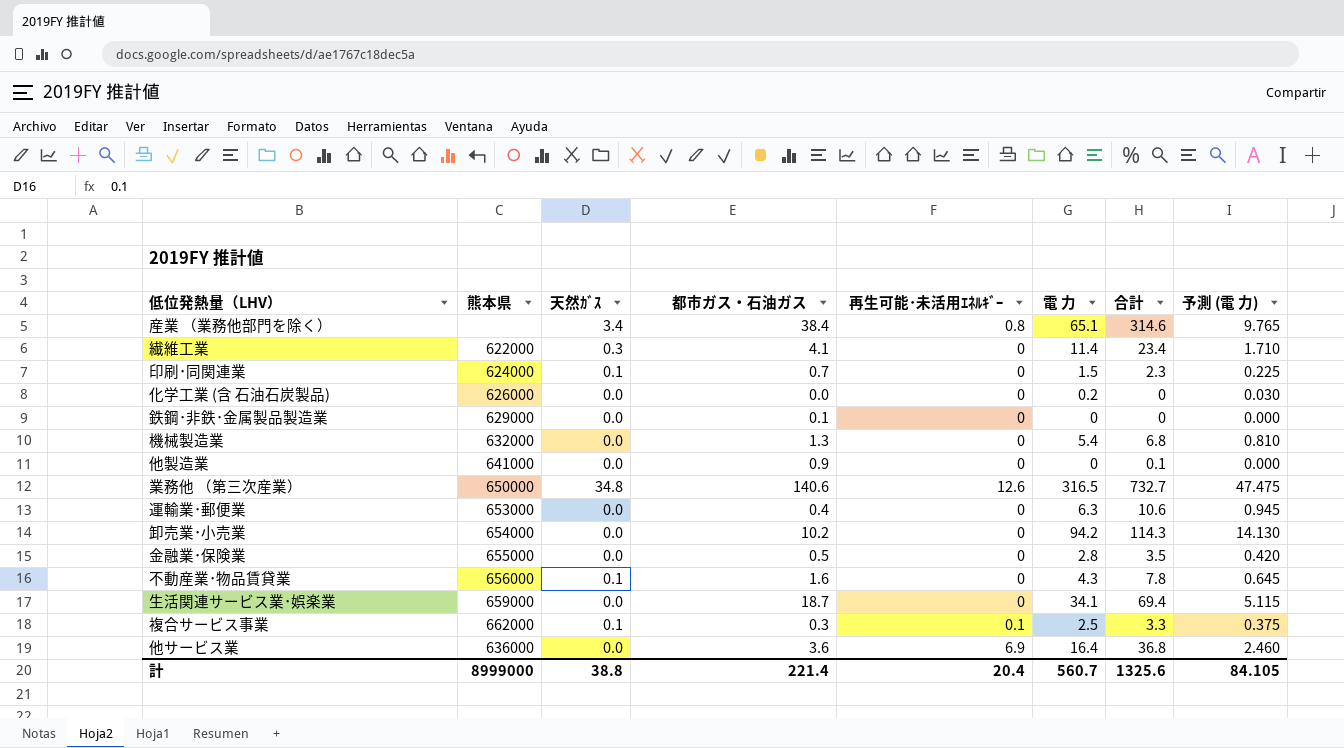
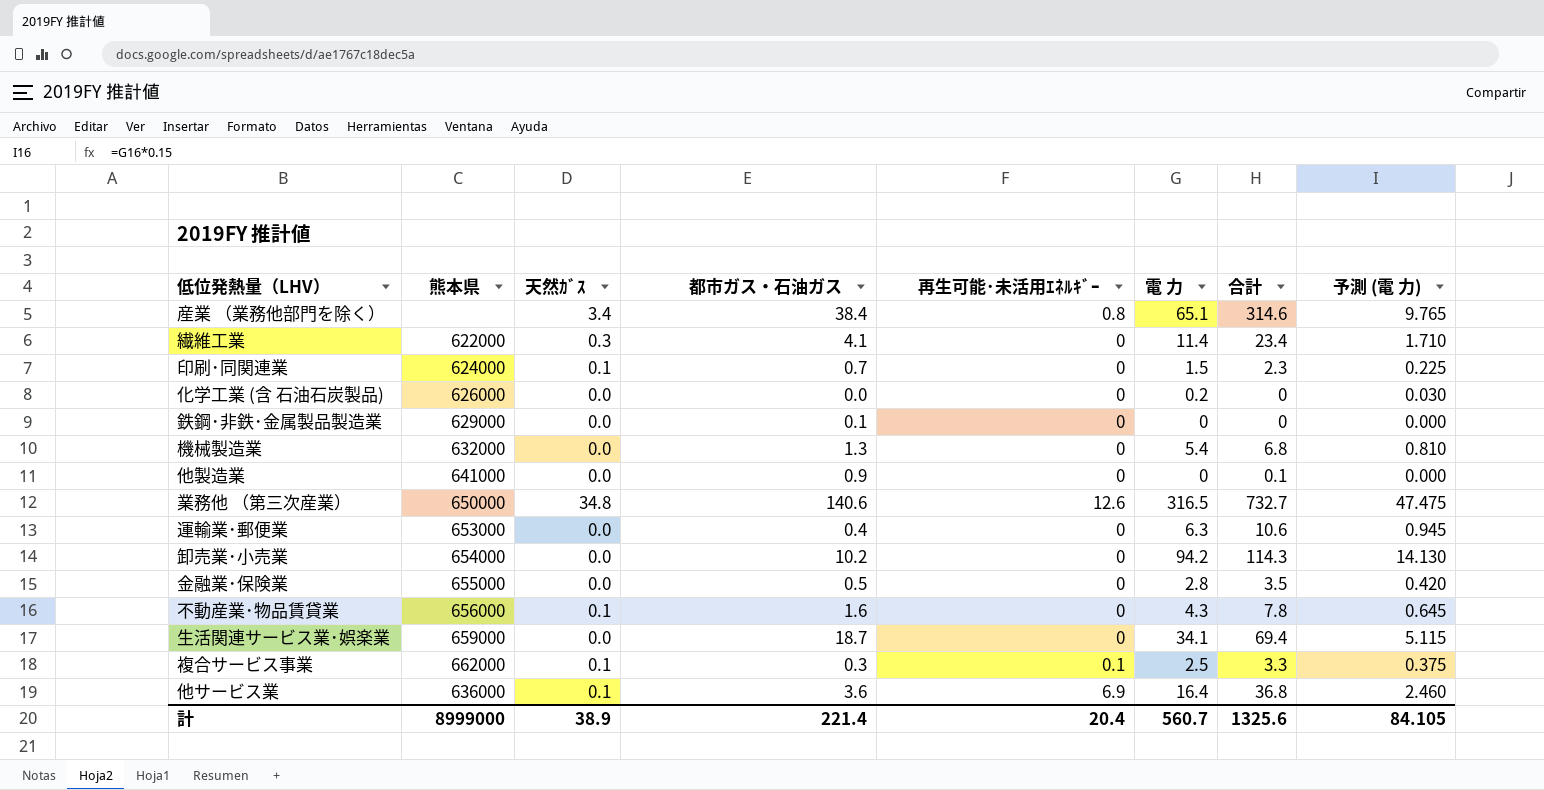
他サービス業 | 天然ｶﾞｽ: 0.0 -> 0.1
計 | 天然ｶﾞｽ: 38.8 -> 38.9

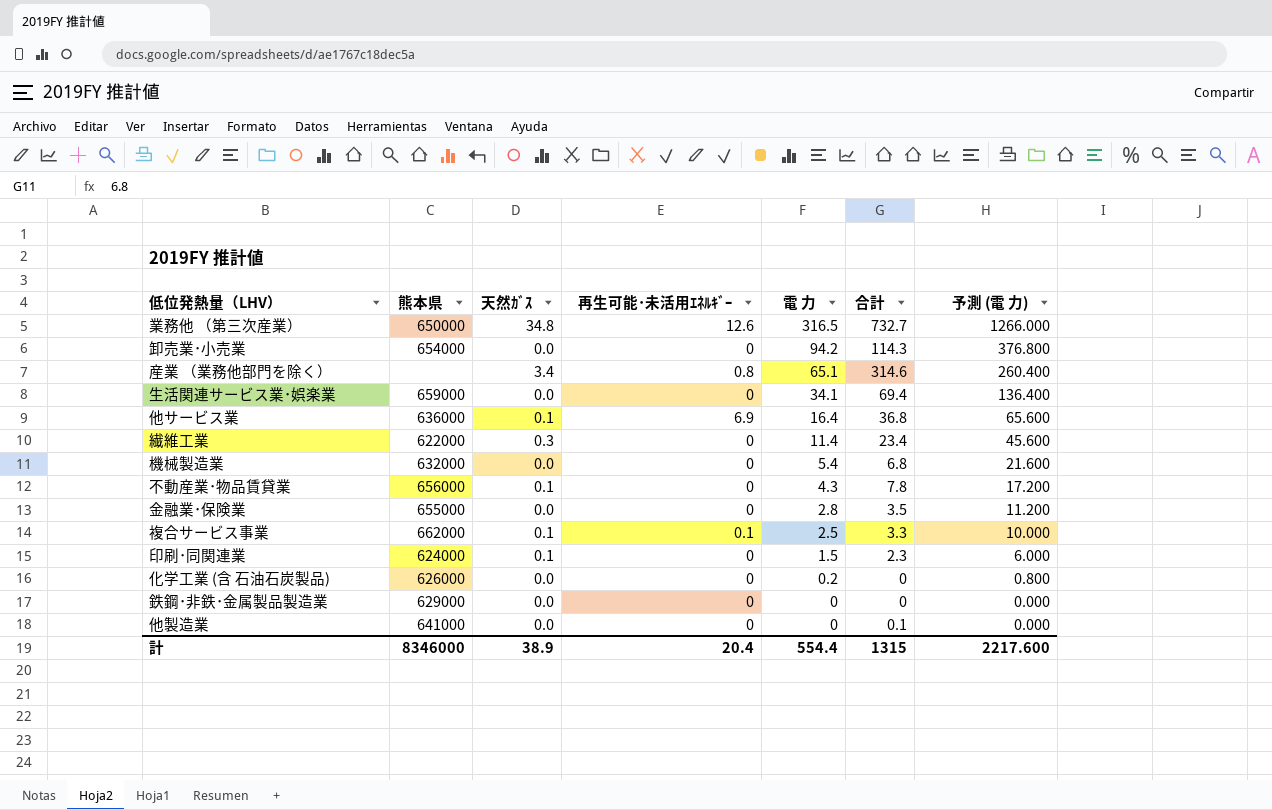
row order: none -> 電 力 descending
column 都市ガス・石油ガス | position: 4 -> none
column 予測 (電 力) | formula: [電 力] * 0.15 -> [電 力] * 4
row 運輸業･郵便業: 653000 | 0.0 | 0.4 | 0 | 6.3 | 10.6 | 0.945 -> none
計 | 熊本県: 8999000 -> 8346000
計 | 電 力: 560.7 -> 554.4
計 | 合計: 1325.6 -> 1315
計 | 予測 (電 力): 84.105 -> 2217.600

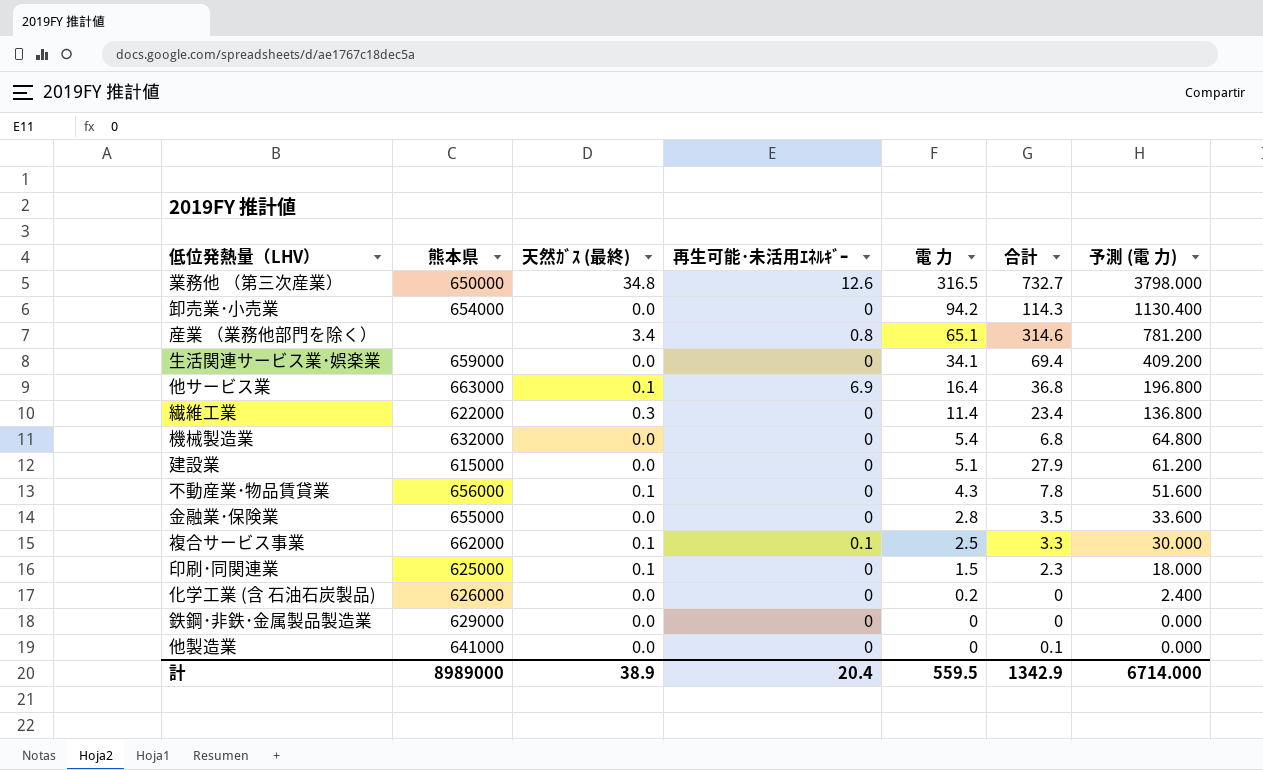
column name: 天然ｶﾞｽ -> 天然ｶﾞｽ (最終)
column 予測 (電 力) | formula: [電 力] * 4 -> [電 力] * 12
他サービス業 | 熊本県: 636000 -> 663000
row 建設業: none -> 615000 | 0.0 | 0 | 5.1 | 27.9 | 61.200
印刷･同関連業 | 熊本県: 624000 -> 625000
計 | 熊本県: 8346000 -> 8989000
計 | 電 力: 554.4 -> 559.5
計 | 合計: 1315 -> 1342.9
計 | 予測 (電 力): 2217.600 -> 6714.000

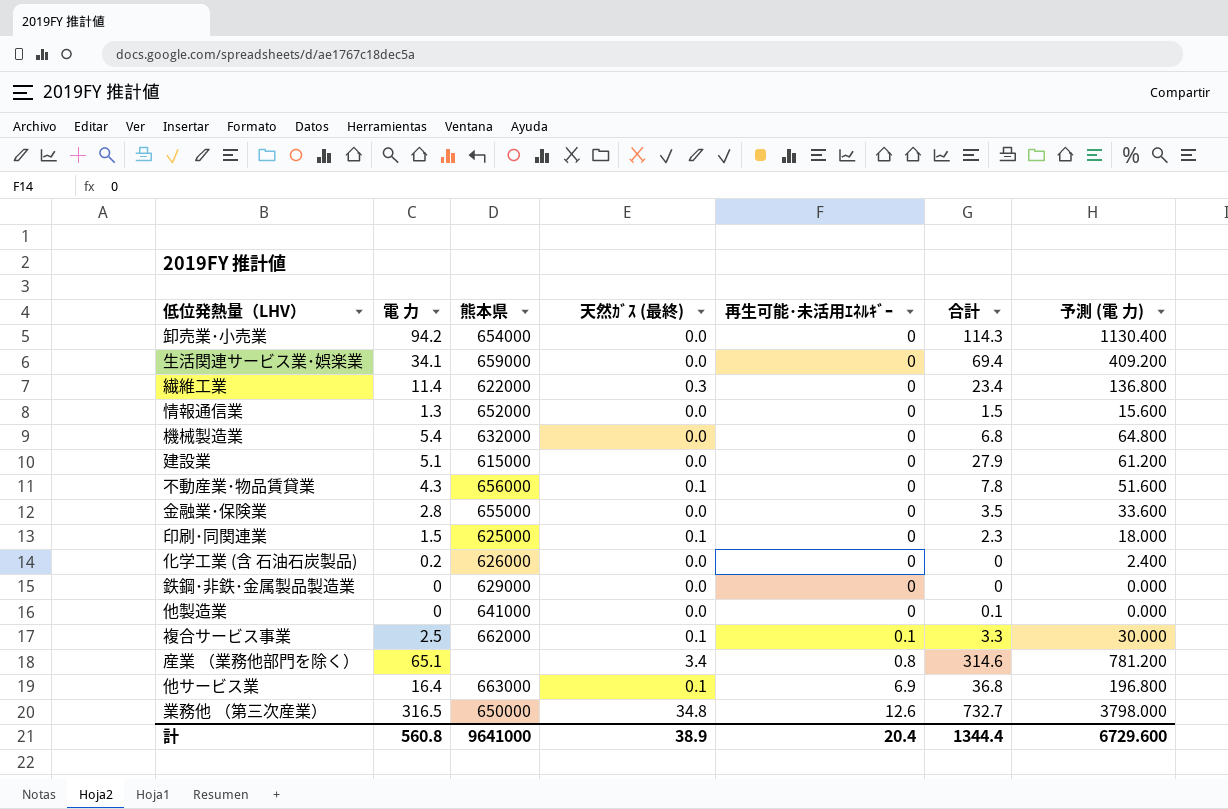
row order: 電 力 descending -> 再生可能･未活用ｴﾈﾙｷﾞｰ ascending
column 電 力 | position: 5 -> 2
row 情報通信業: none -> 1.3 | 652000 | 0.0 | 0 | 1.5 | 15.600
計 | 電 力: 559.5 -> 560.8
計 | 熊本県: 8989000 -> 9641000
計 | 合計: 1342.9 -> 1344.4
計 | 予測 (電 力): 6714.000 -> 6729.600

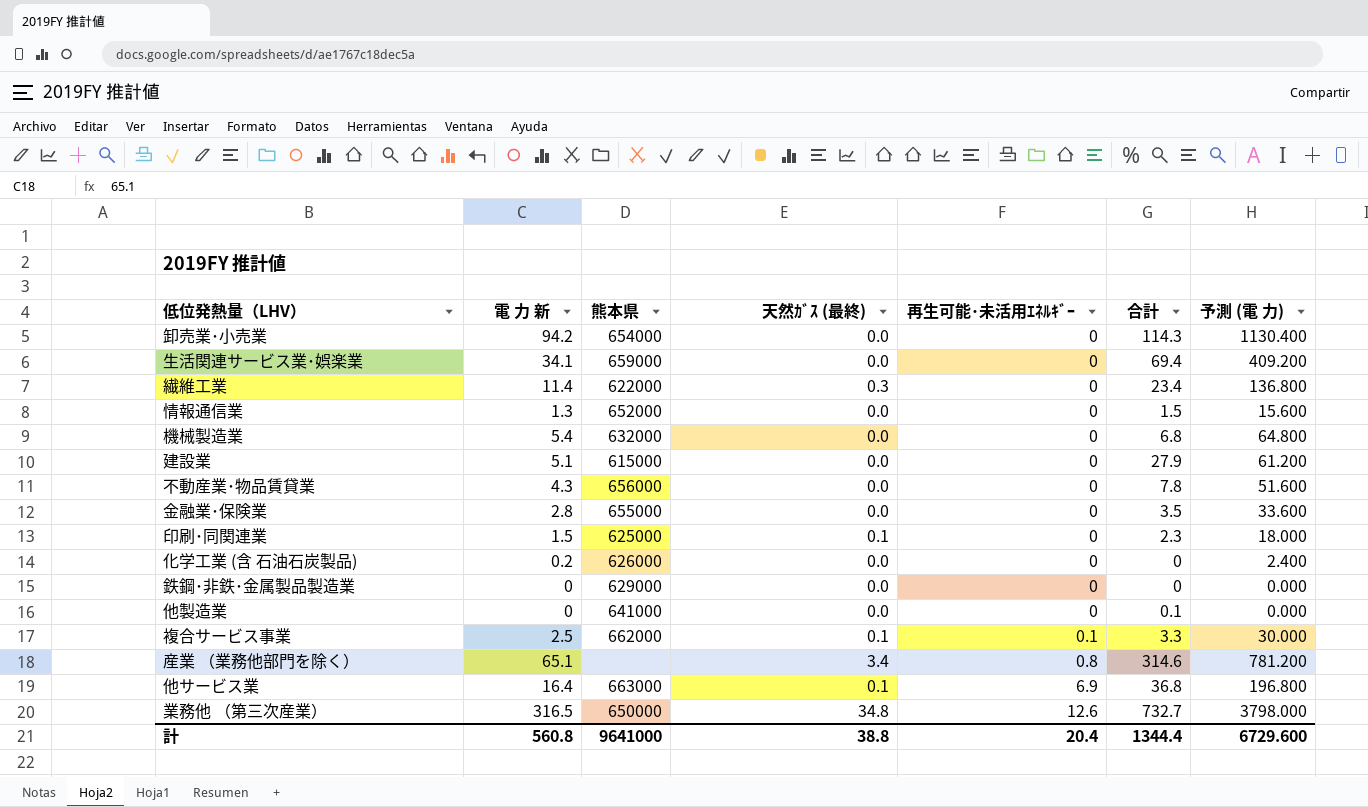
column name: 電 力 -> 電 力 新
不動産業･物品賃貸業 | 天然ｶﾞｽ (最終): 0.1 -> 0.0
計 | 天然ｶﾞｽ (最終): 38.9 -> 38.8

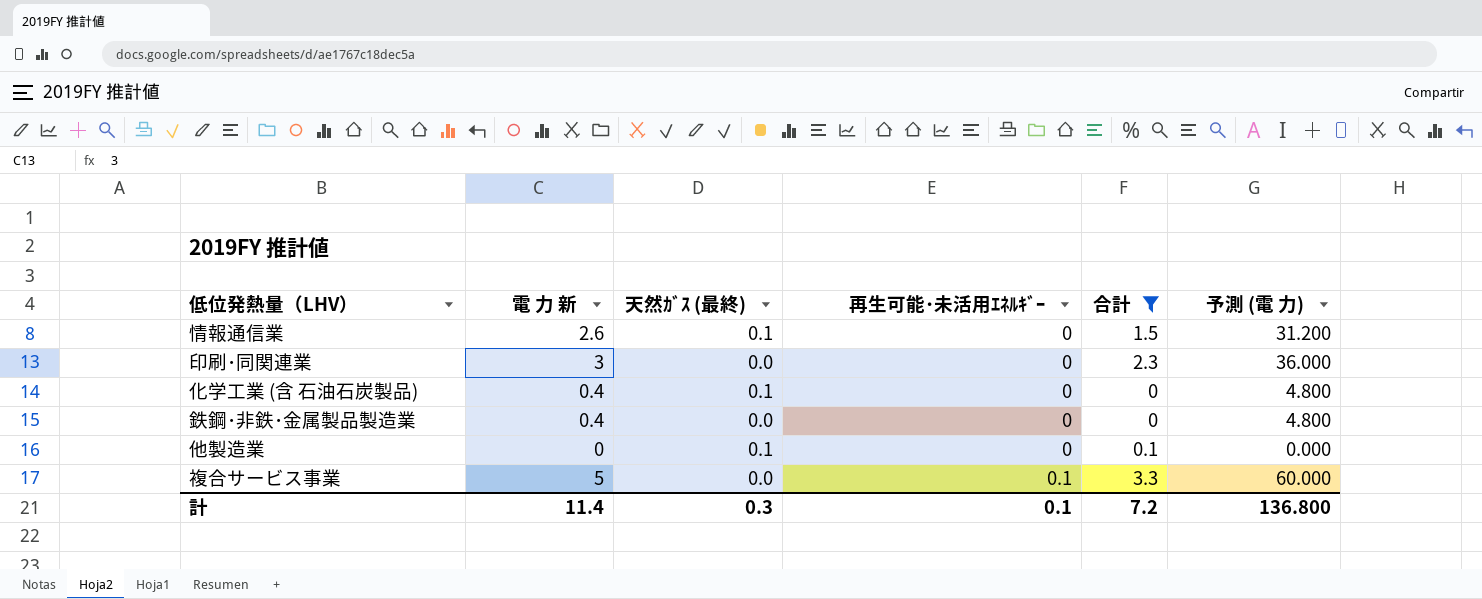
filter: none -> 合計 <= 3.3
column 熊本県 | position: 3 -> none
情報通信業 | 電 力 新: 1.3 -> 2.6
情報通信業 | 天然ｶﾞｽ (最終): 0.0 -> 0.1
情報通信業 | 予測 (電 力): 15.600 -> 31.200
印刷･同関連業 | 電 力 新: 1.5 -> 3
印刷･同関連業 | 天然ｶﾞｽ (最終): 0.1 -> 0.0
印刷･同関連業 | 予測 (電 力): 18.000 -> 36.000
化学工業 (含 石油石炭製品) | 電 力 新: 0.2 -> 0.4
化学工業 (含 石油石炭製品) | 天然ｶﾞｽ (最終): 0.0 -> 0.1
化学工業 (含 石油石炭製品) | 予測 (電 力): 2.400 -> 4.800
鉄鋼･非鉄･金属製品製造業 | 電 力 新: 0 -> 0.4
鉄鋼･非鉄･金属製品製造業 | 予測 (電 力): 0.000 -> 4.800
他製造業 | 天然ｶﾞｽ (最終): 0.0 -> 0.1
複合サービス事業 | 電 力 新: 2.5 -> 5
複合サービス事業 | 天然ｶﾞｽ (最終): 0.1 -> 0.0
複合サービス事業 | 予測 (電 力): 30.000 -> 60.000
計 | 電 力 新: 560.8 -> 11.4
計 | 天然ｶﾞｽ (最終): 38.8 -> 0.3
計 | 再生可能･未活用ｴﾈﾙｷﾞｰ: 20.4 -> 0.1
計 | 合計: 1344.4 -> 7.2
計 | 予測 (電 力): 6729.600 -> 136.800

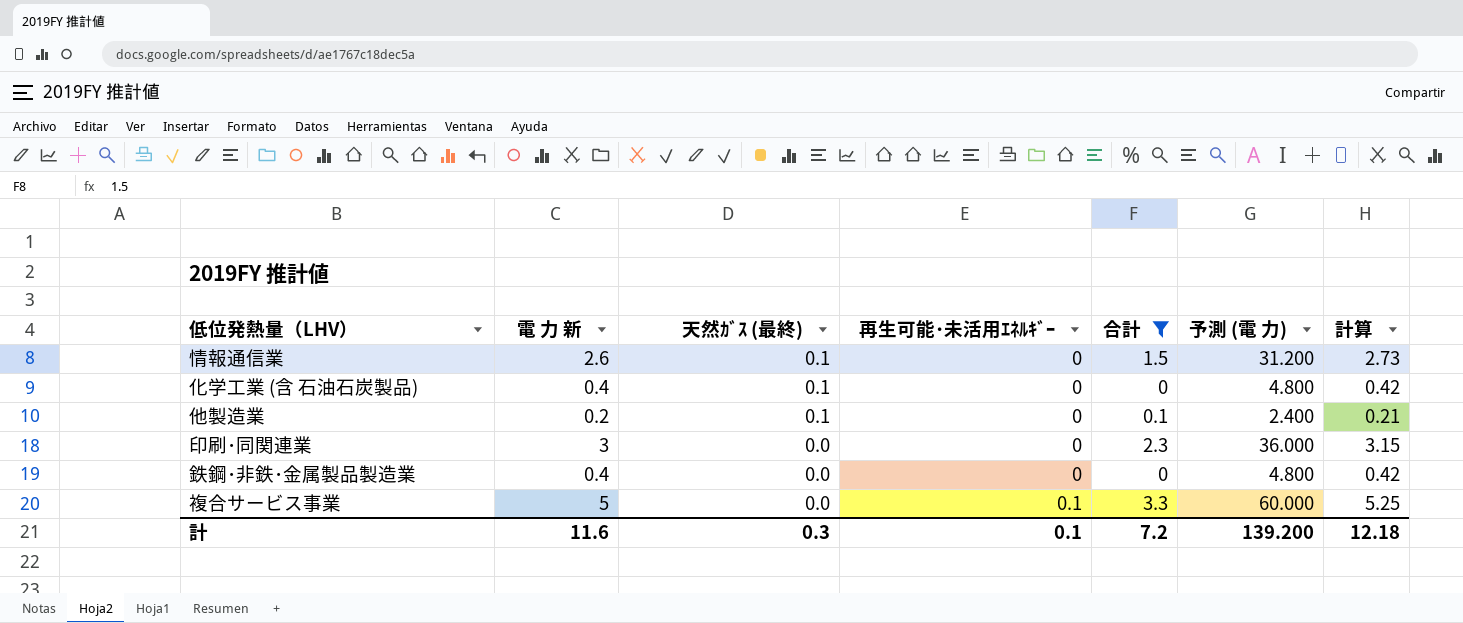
row order: 再生可能･未活用ｴﾈﾙｷﾞｰ ascending -> 天然ｶﾞｽ (最終) descending
column 計算 | formula: none -> [電 力 新] * 1.05
他製造業 | 電 力 新: 0 -> 0.2
他製造業 | 予測 (電 力): 0.000 -> 2.400
計 | 電 力 新: 11.4 -> 11.6
計 | 予測 (電 力): 136.800 -> 139.200

